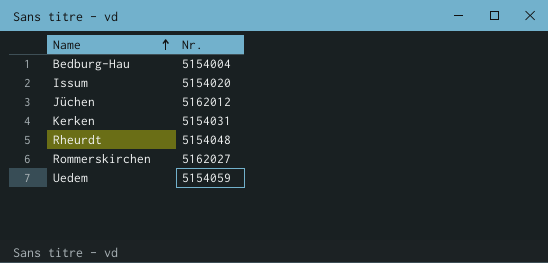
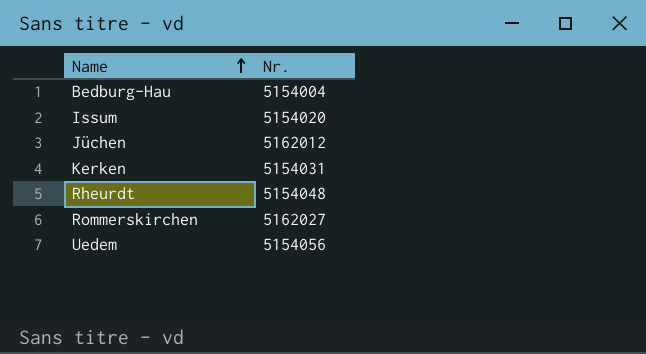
Uedem | Nr.: 5154059 -> 5154056

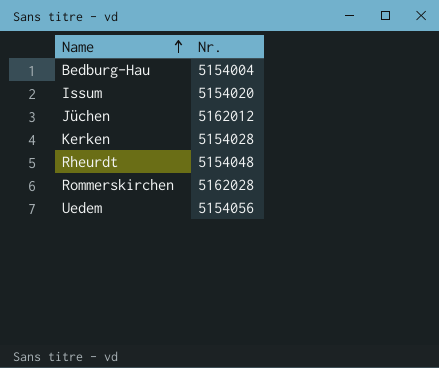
Kerken | Nr.: 5154031 -> 5154028
Rommerskirchen | Nr.: 5162027 -> 5162028

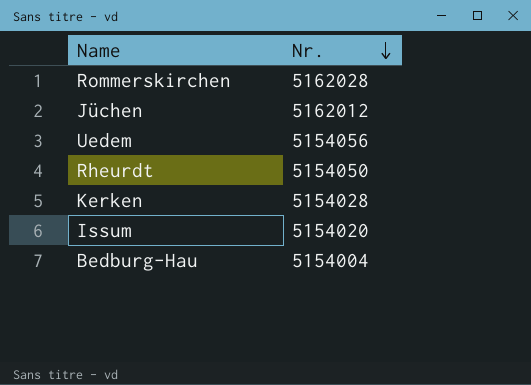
row order: Name ascending -> Nr. descending
Rheurdt | Nr.: 5154048 -> 5154050

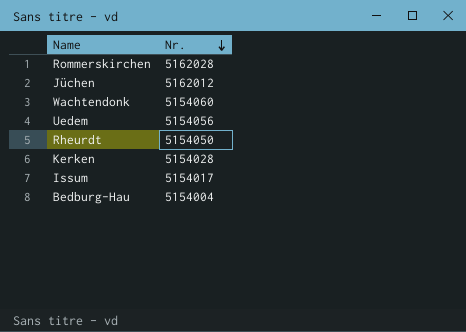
row Wachtendonk: none -> 5154060
Issum | Nr.: 5154020 -> 5154017

